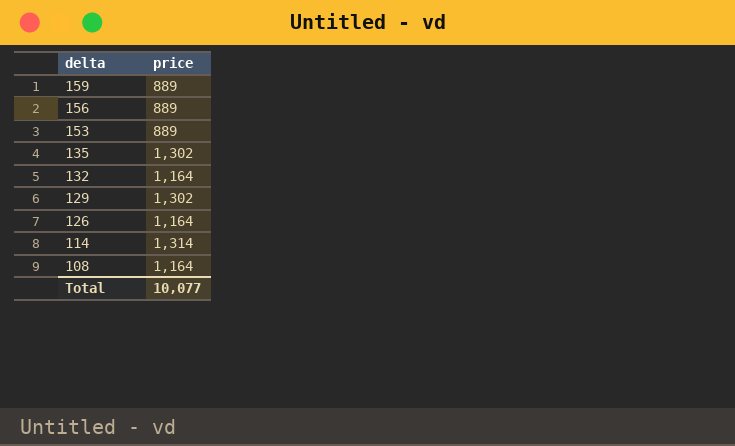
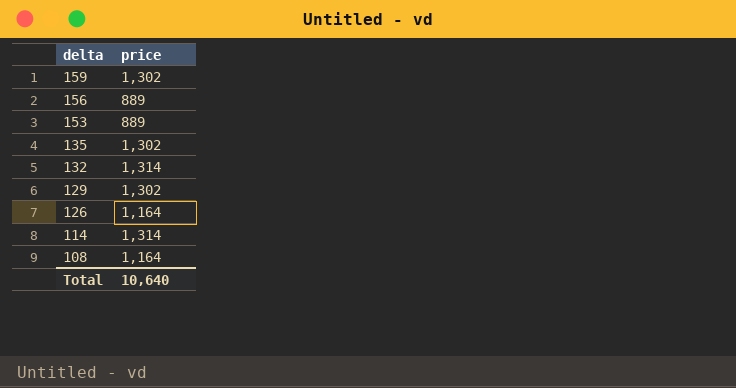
159 | price: 889 -> 1,302
132 | price: 1,164 -> 1,314
Total | price: 10,077 -> 10,640

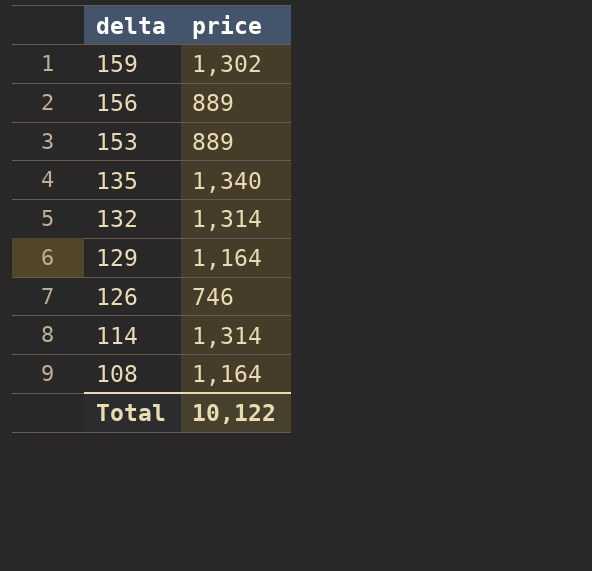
135 | price: 1,302 -> 1,340
129 | price: 1,302 -> 1,164
126 | price: 1,164 -> 746
Total | price: 10,640 -> 10,122

